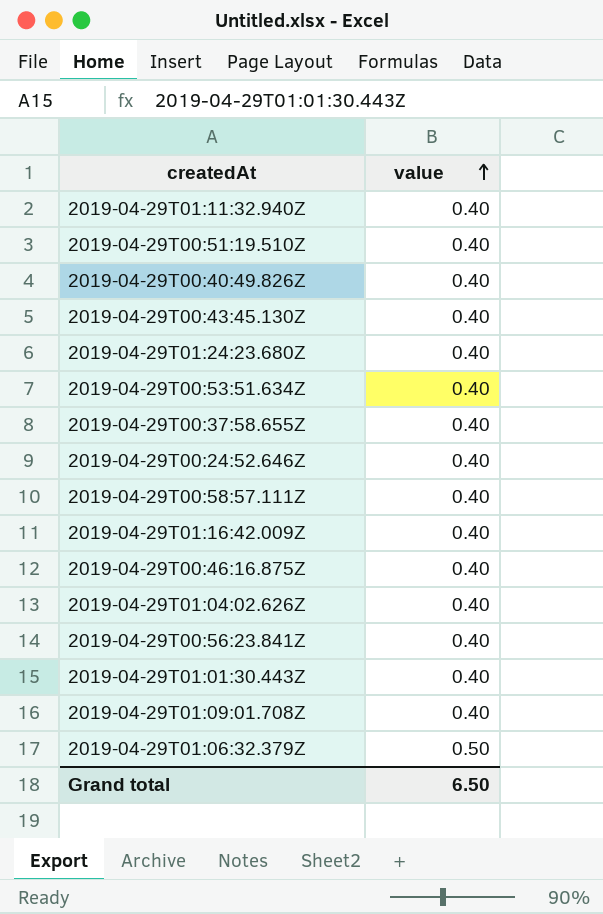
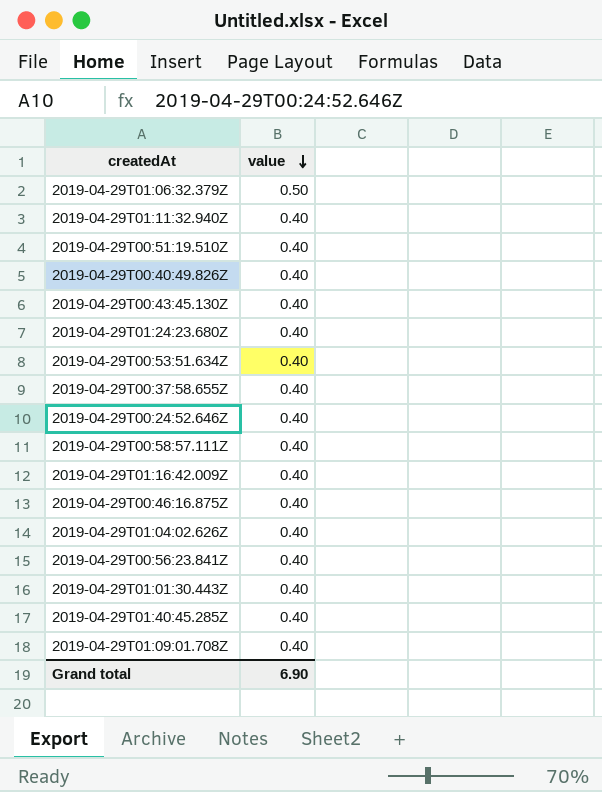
row order: value ascending -> value descending
row 2019-04-29T01:40:45.285Z: none -> 0.40
Grand total | value: 6.50 -> 6.90

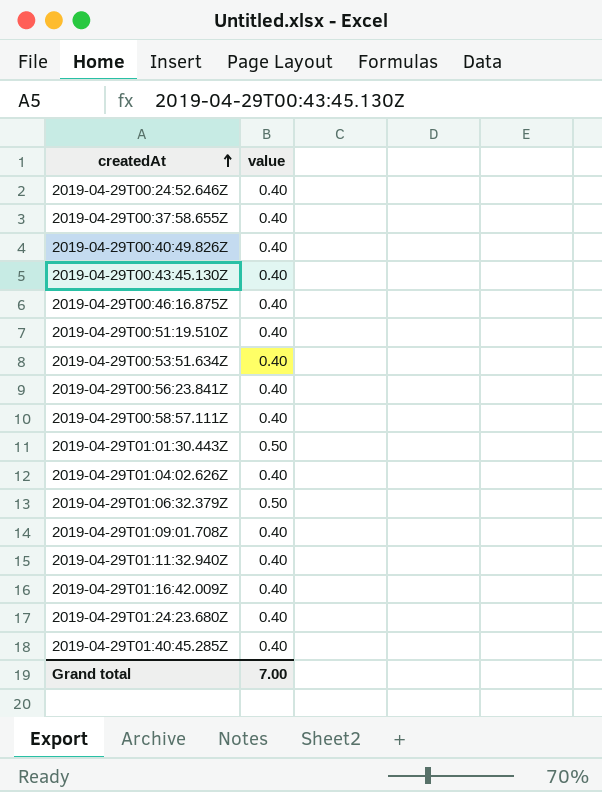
row order: value descending -> createdAt ascending
2019-04-29T01:01:30.443Z | value: 0.40 -> 0.50
Grand total | value: 6.90 -> 7.00

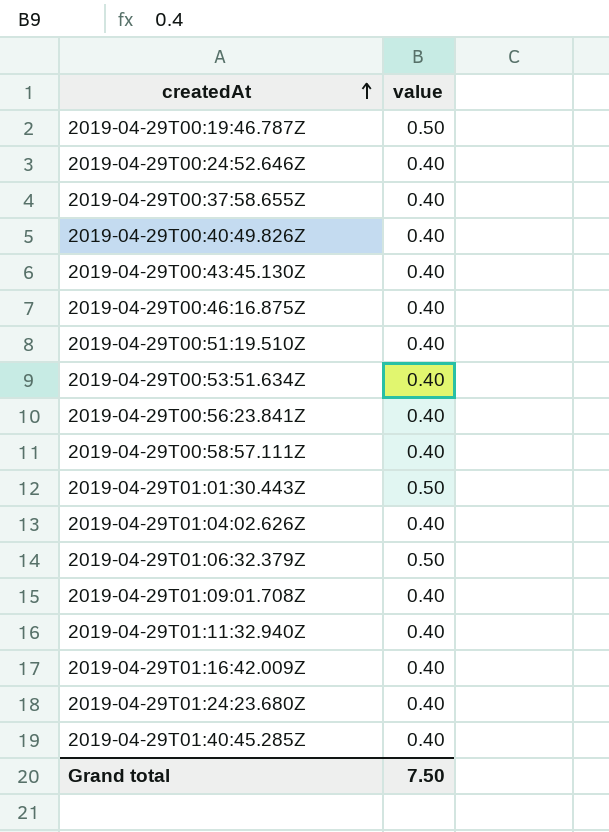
row 2019-04-29T00:19:46.787Z: none -> 0.50
Grand total | value: 7.00 -> 7.50

